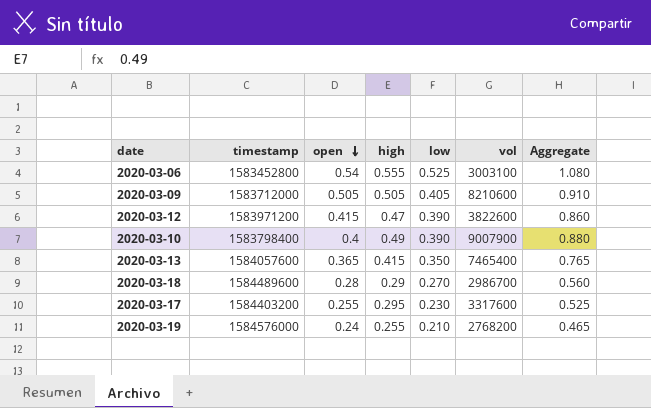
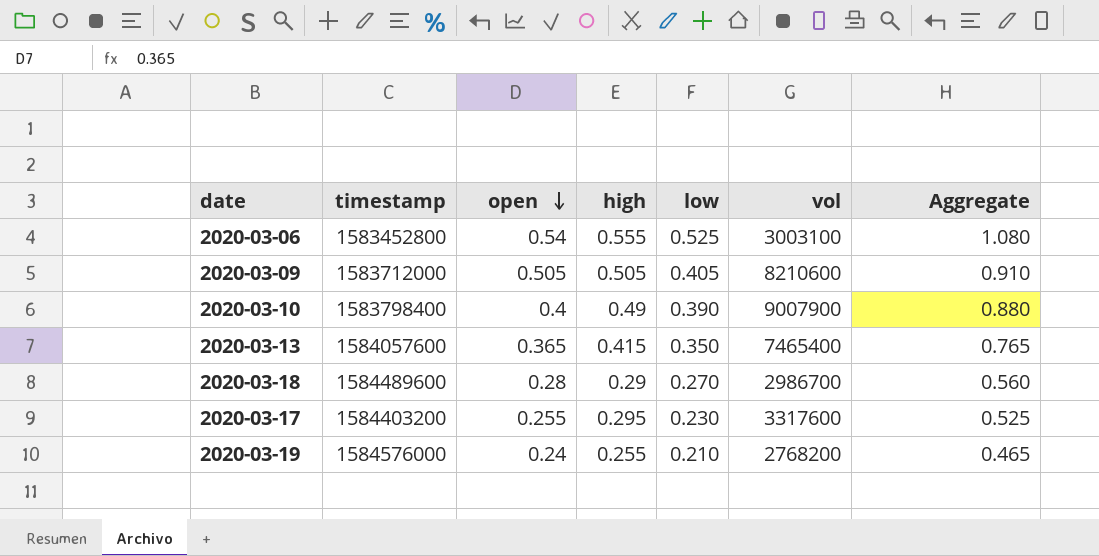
row 2020-03-12: 1583971200 | 0.415 | 0.47 | 0.390 | 3822600 | 0.860 -> none

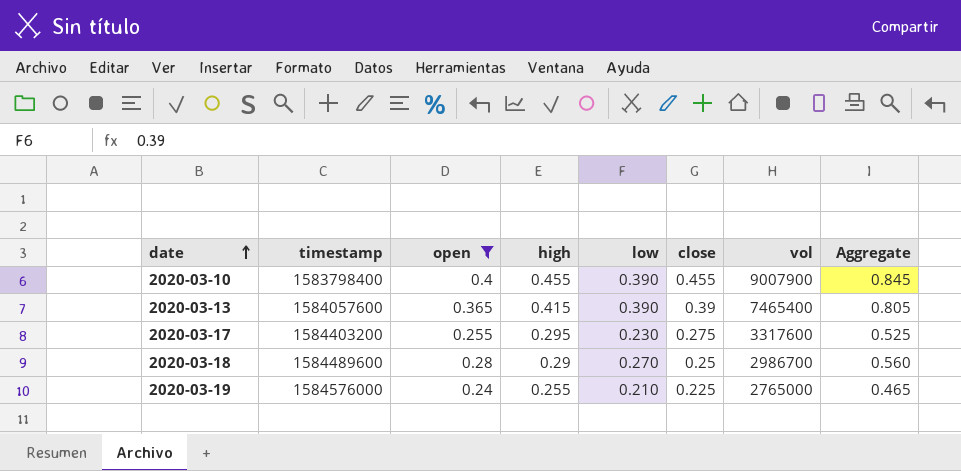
filter: none -> open <= 0.4
row order: open descending -> date ascending
column close | position: none -> 6
2020-03-10 | high: 0.49 -> 0.455
2020-03-10 | Aggregate: 0.880 -> 0.845
2020-03-13 | low: 0.350 -> 0.390
2020-03-13 | Aggregate: 0.765 -> 0.805
2020-03-19 | vol: 2768200 -> 2765000

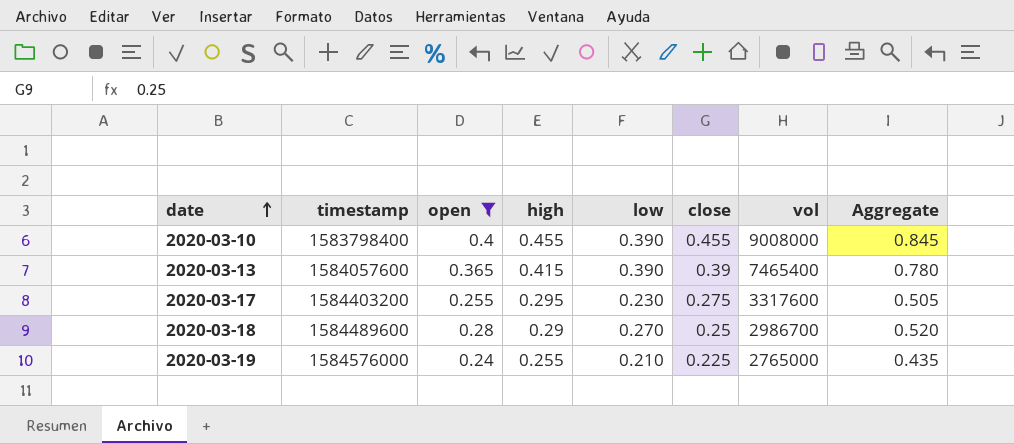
column Aggregate | formula: [high] + [low] -> [low] + [close]
2020-03-10 | vol: 9007900 -> 9008000

